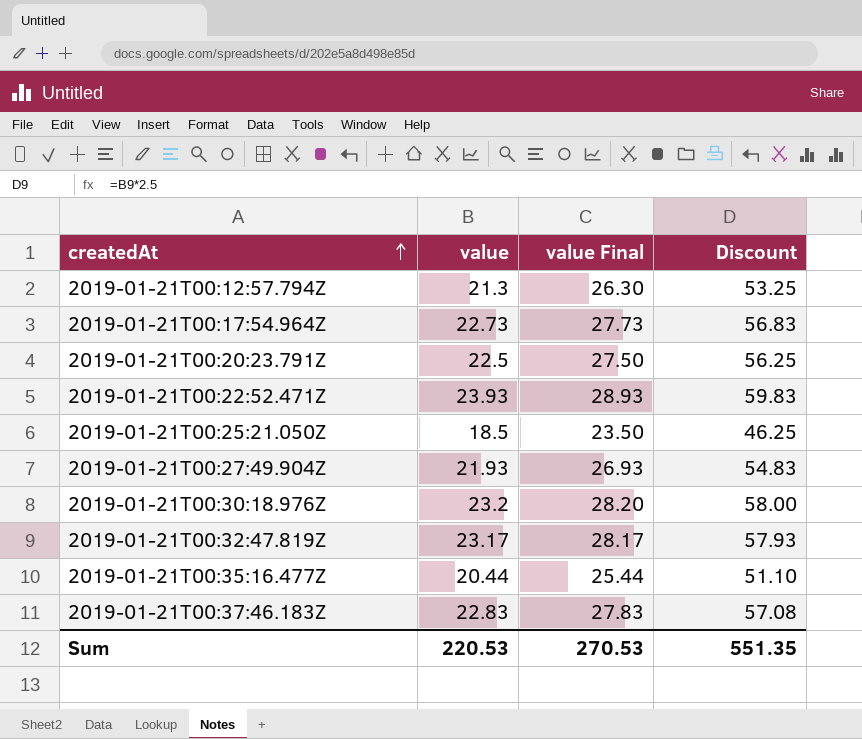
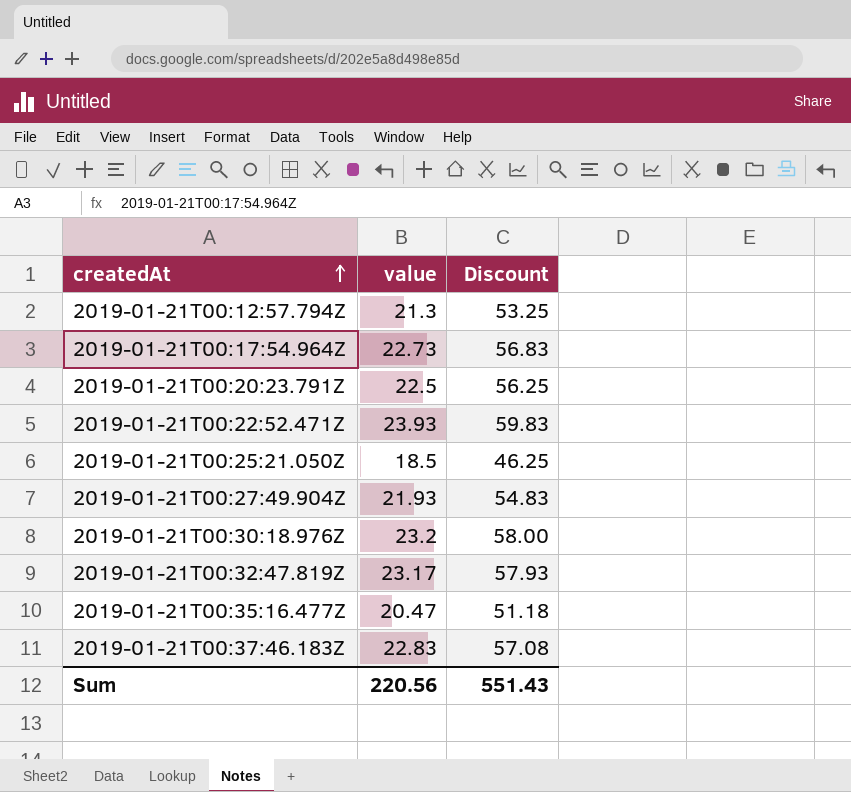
column value Final | formula: [value] + 5 -> none
2019-01-21T00:35:16.477Z | value: 20.44 -> 20.47
2019-01-21T00:35:16.477Z | Discount: 51.10 -> 51.18
Sum | value: 220.53 -> 220.56
Sum | Discount: 551.35 -> 551.43

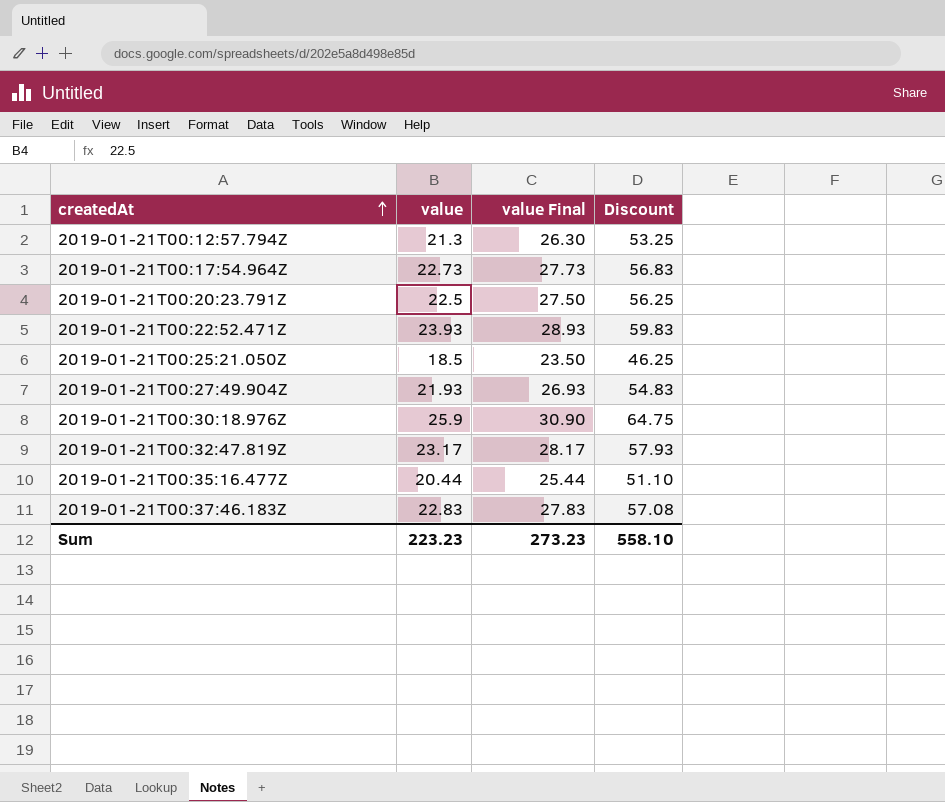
column value Final | formula: none -> [value] + 5
2019-01-21T00:30:18.976Z | value: 23.2 -> 25.9
2019-01-21T00:30:18.976Z | Discount: 58.00 -> 64.75
2019-01-21T00:35:16.477Z | value: 20.47 -> 20.44
2019-01-21T00:35:16.477Z | Discount: 51.18 -> 51.10
Sum | value: 220.56 -> 223.23
Sum | Discount: 551.43 -> 558.10

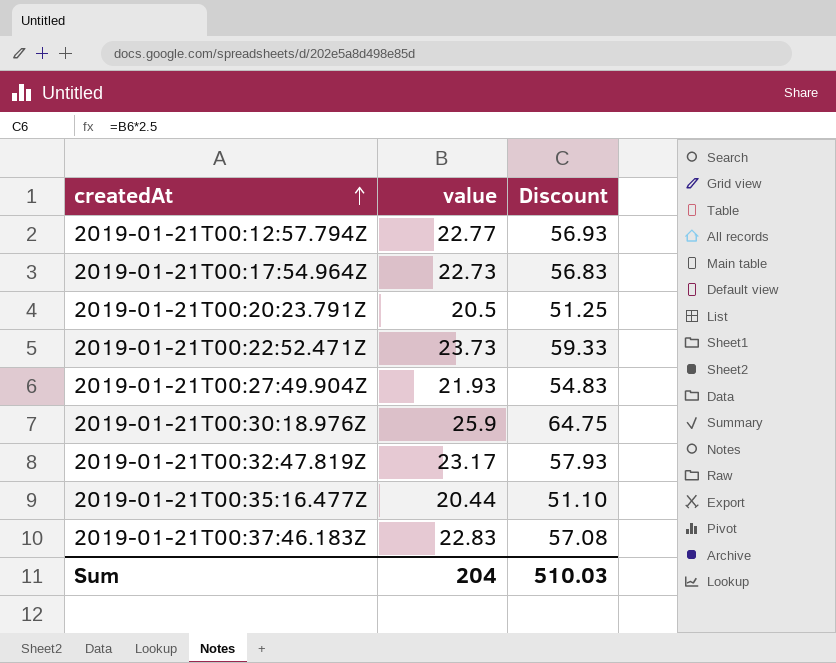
column value Final | formula: [value] + 5 -> none
row 2019-01-21T00:25:21.050Z: 18.5 | 23.50 | 46.25 -> none
2019-01-21T00:12:57.794Z | value: 21.3 -> 22.77
2019-01-21T00:12:57.794Z | Discount: 53.25 -> 56.93
2019-01-21T00:20:23.791Z | value: 22.5 -> 20.5
2019-01-21T00:20:23.791Z | Discount: 56.25 -> 51.25
2019-01-21T00:22:52.471Z | value: 23.93 -> 23.73
2019-01-21T00:22:52.471Z | Discount: 59.83 -> 59.33
Sum | value: 223.23 -> 204
Sum | Discount: 558.10 -> 510.03

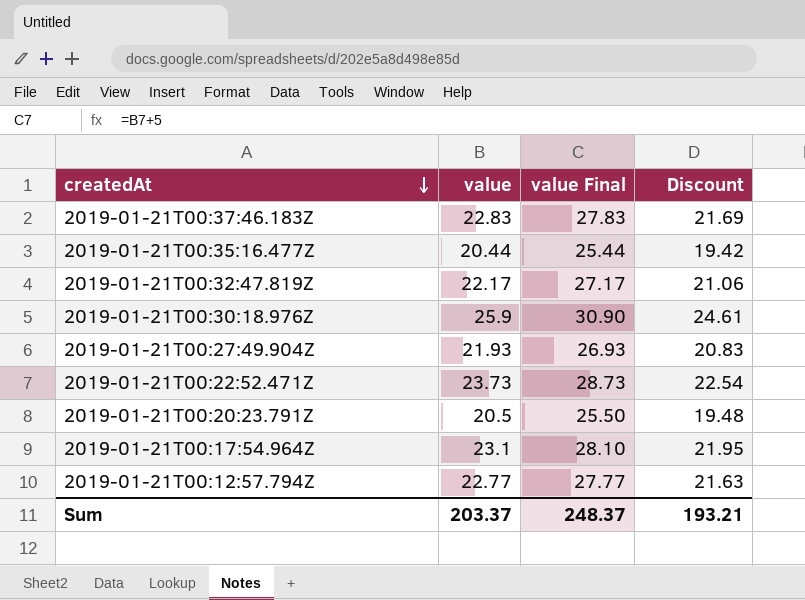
row order: createdAt ascending -> createdAt descending
column value Final | formula: none -> [value] + 5
column Discount | formula: [value] * 2.5 -> [value] * 0.95
2019-01-21T00:32:47.819Z | value: 23.17 -> 22.17
2019-01-21T00:17:54.964Z | value: 22.73 -> 23.1
Sum | value: 204 -> 203.37
Sum | Discount: 510.03 -> 193.21

